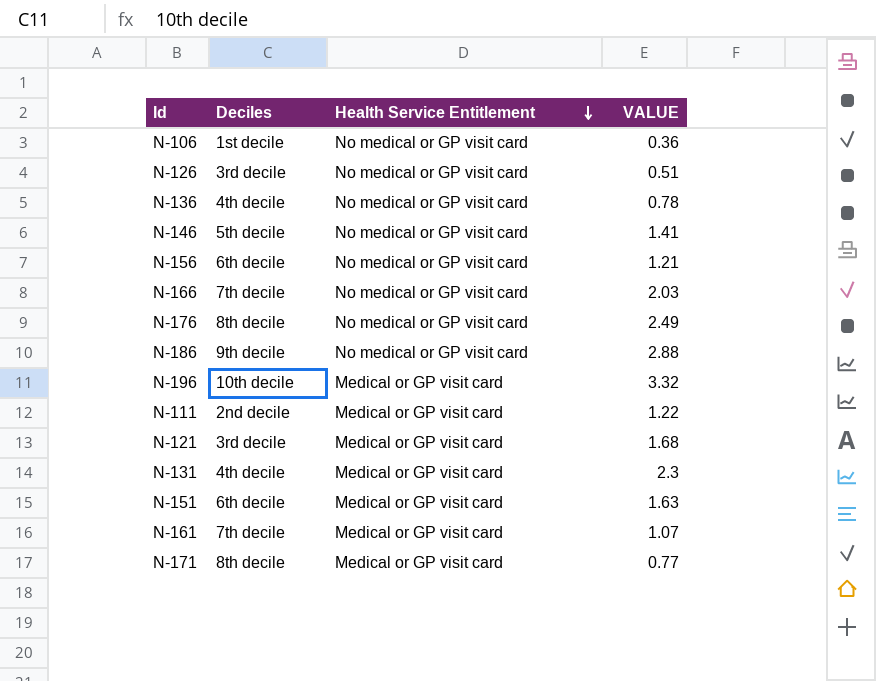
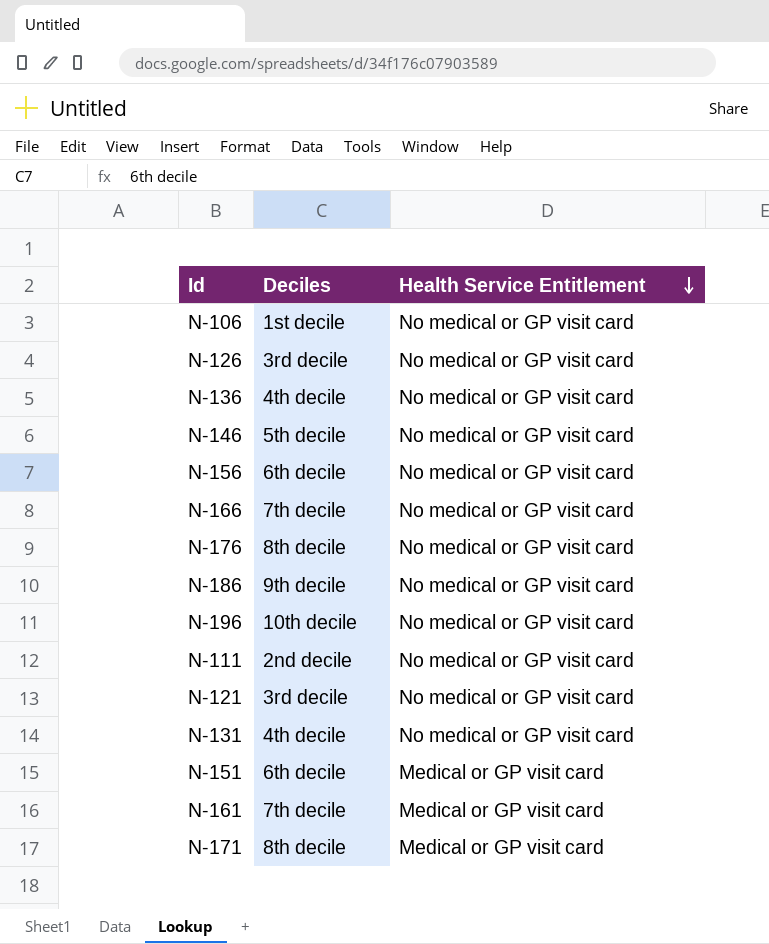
column VALUE | position: 4 -> none
N-196 | Health Service Entitlement: Medical or GP visit card -> No medical or GP visit card
N-111 | Health Service Entitlement: Medical or GP visit card -> No medical or GP visit card
N-121 | Health Service Entitlement: Medical or GP visit card -> No medical or GP visit card
N-131 | Health Service Entitlement: Medical or GP visit card -> No medical or GP visit card

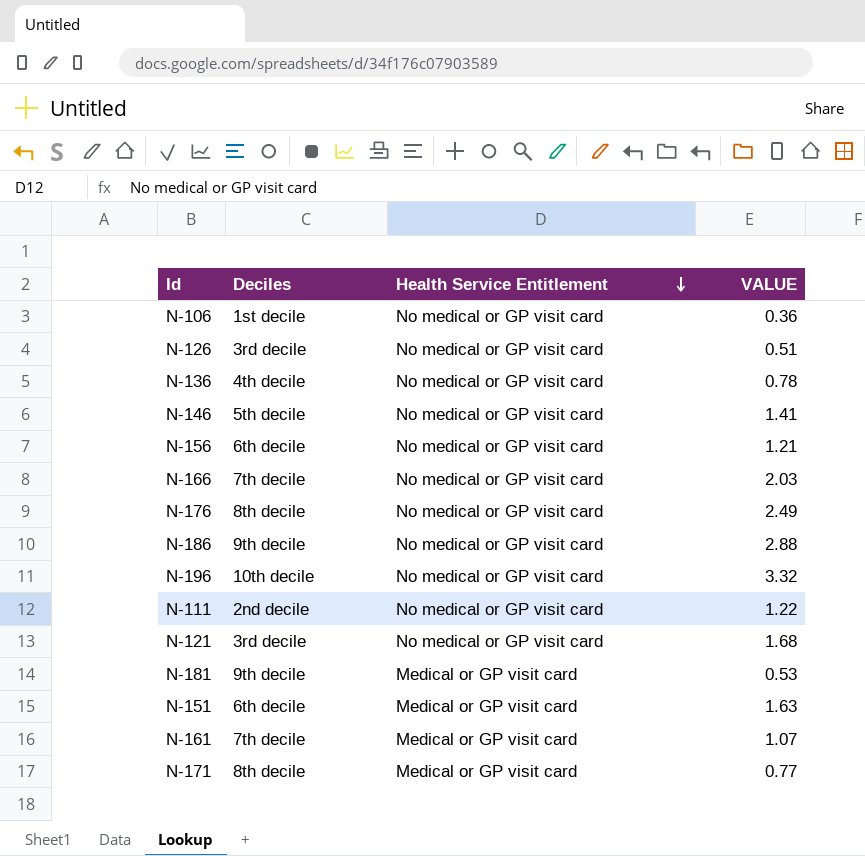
column VALUE | position: none -> 4
row N-131: 4th decile | No medical or GP visit card -> none
row N-181: none -> 9th decile | Medical or GP visit card | 0.53

